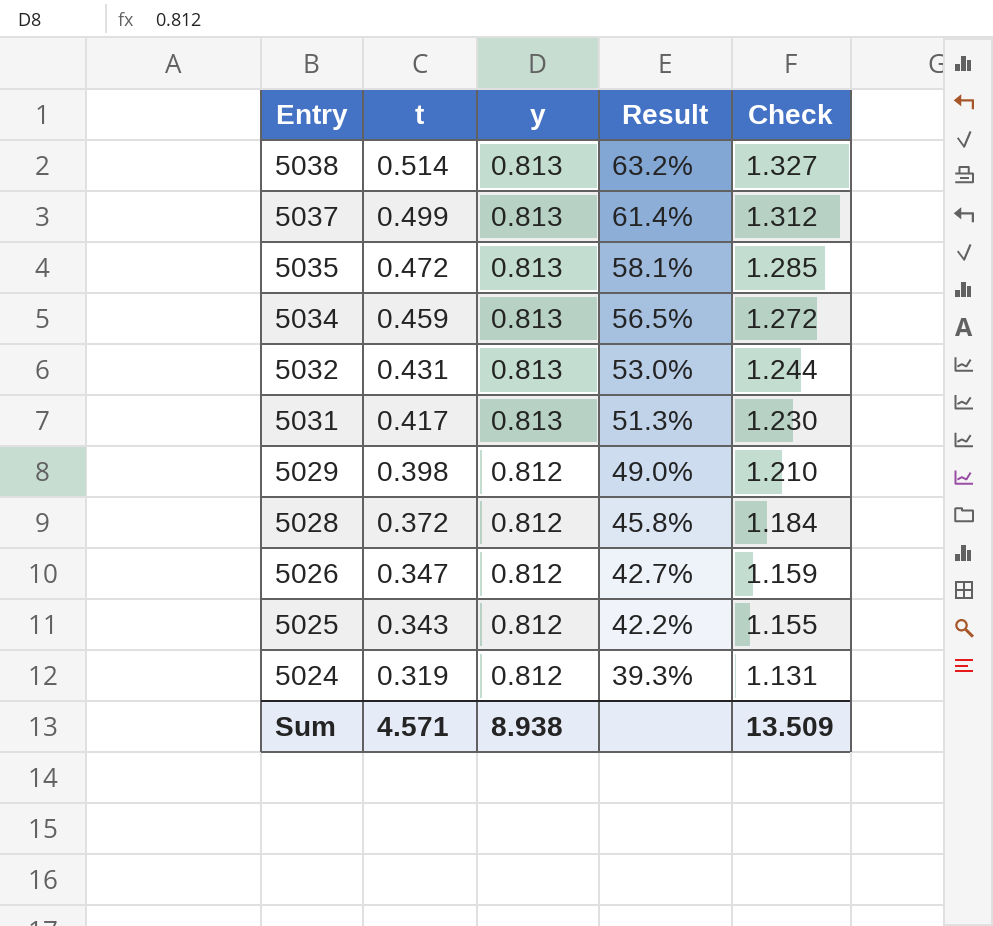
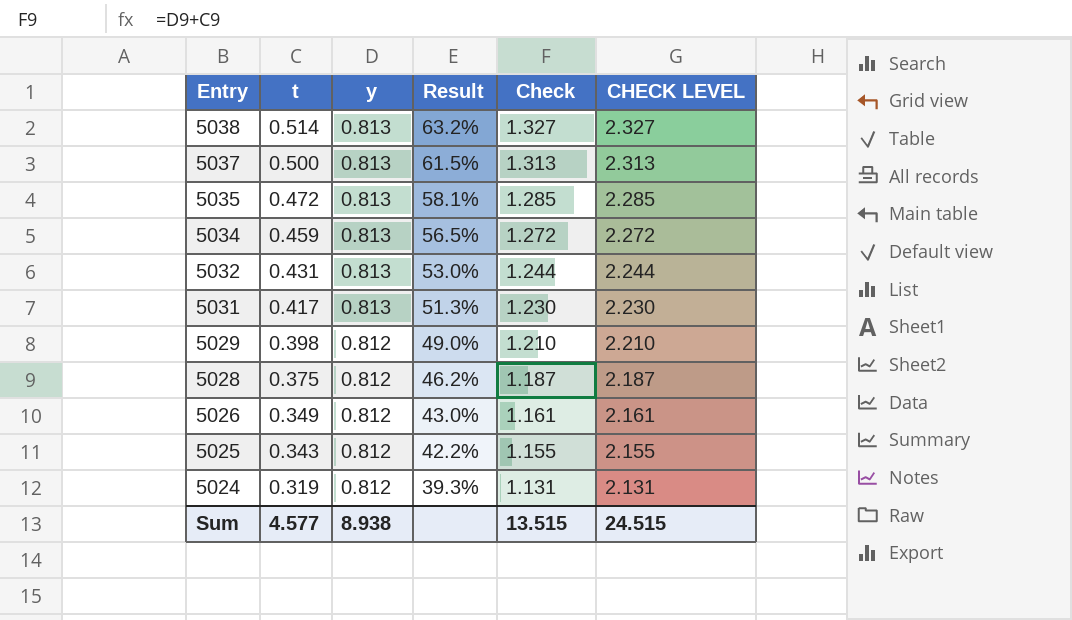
column CHECK LEVEL | formula: none -> [Check] + 1
5037 | t: 0.499 -> 0.500
5037 | Result: 61.4% -> 61.5%
5037 | Check: 1.312 -> 1.313
5028 | t: 0.372 -> 0.375
5028 | Result: 45.8% -> 46.2%
5028 | Check: 1.184 -> 1.187
5026 | t: 0.347 -> 0.349
5026 | Result: 42.7% -> 43.0%
5026 | Check: 1.159 -> 1.161
Sum | t: 4.571 -> 4.577
Sum | Check: 13.509 -> 13.515

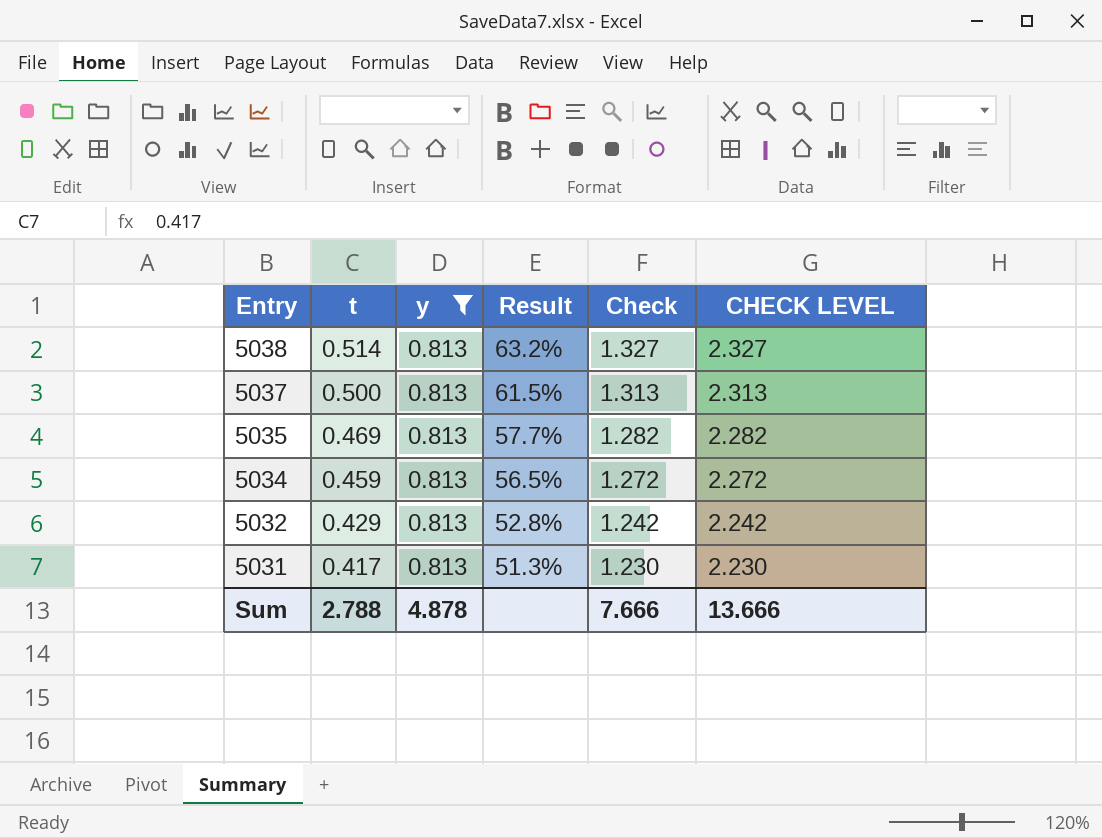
filter: none -> y = 0.813
5035 | t: 0.472 -> 0.469
5035 | Result: 58.1% -> 57.7%
5035 | Check: 1.285 -> 1.282
5035 | CHECK LEVEL: 2.285 -> 2.282
5032 | t: 0.431 -> 0.429
5032 | Result: 53.0% -> 52.8%
5032 | Check: 1.244 -> 1.242
5032 | CHECK LEVEL: 2.244 -> 2.242
Sum | t: 4.577 -> 2.788
Sum | y: 8.938 -> 4.878
Sum | Check: 13.515 -> 7.666
Sum | CHECK LEVEL: 24.515 -> 13.666

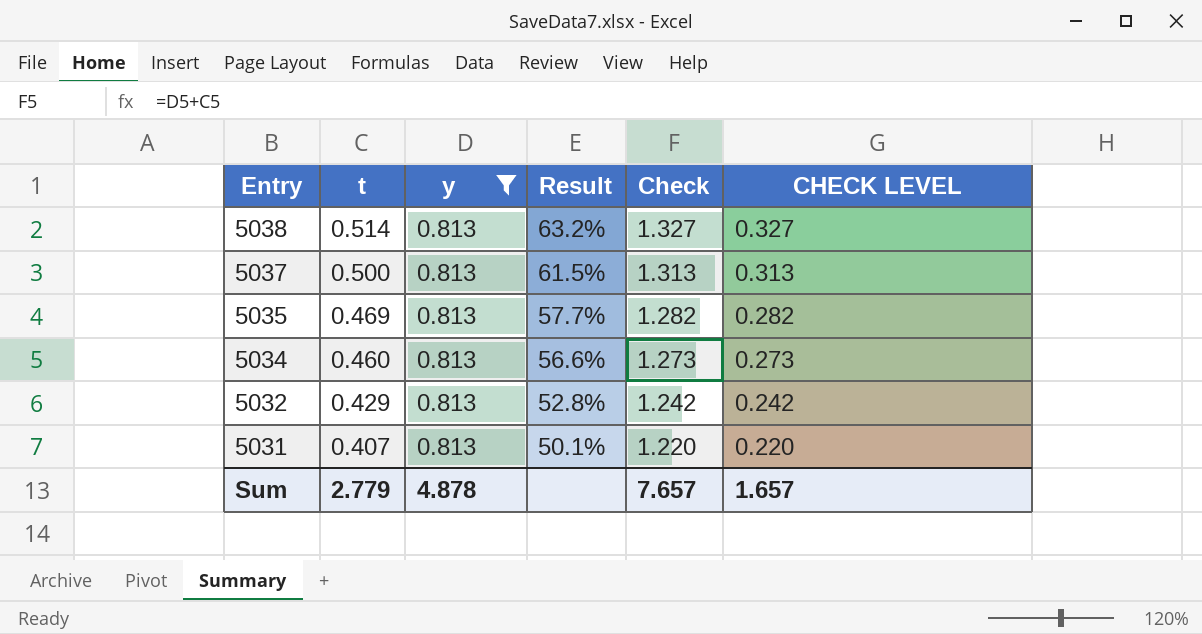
column CHECK LEVEL | formula: [Check] + 1 -> [Check] - 1
5034 | t: 0.459 -> 0.460
5034 | Result: 56.5% -> 56.6%
5034 | Check: 1.272 -> 1.273
5031 | t: 0.417 -> 0.407
5031 | Result: 51.3% -> 50.1%
5031 | Check: 1.230 -> 1.220
Sum | t: 2.788 -> 2.779
Sum | Check: 7.666 -> 7.657
Sum | CHECK LEVEL: 13.666 -> 1.657

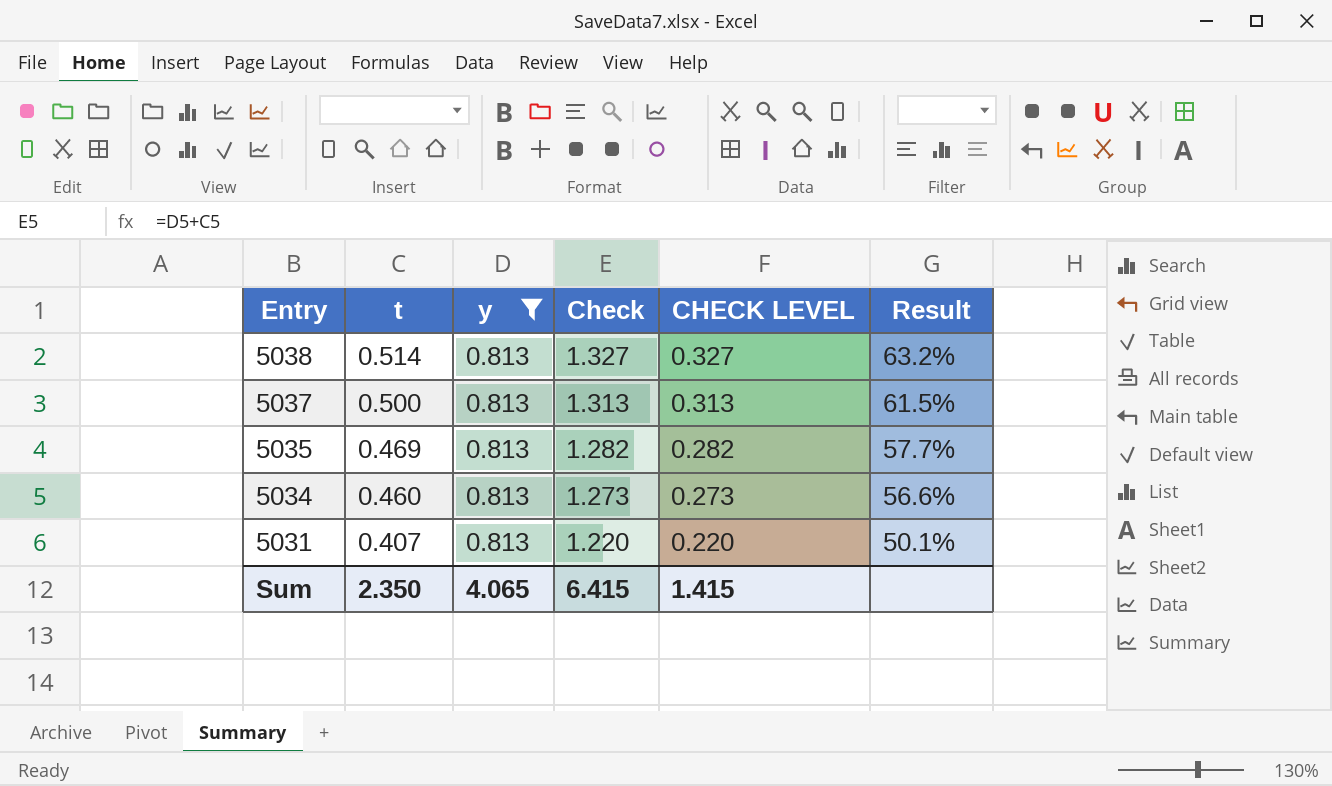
column Result | position: 4 -> 6
row 5032: 0.429 | 0.813 | 52.8% | 1.242 | 0.242 -> none
Sum | t: 2.779 -> 2.350
Sum | y: 4.878 -> 4.065
Sum | Check: 7.657 -> 6.415
Sum | CHECK LEVEL: 1.657 -> 1.415

